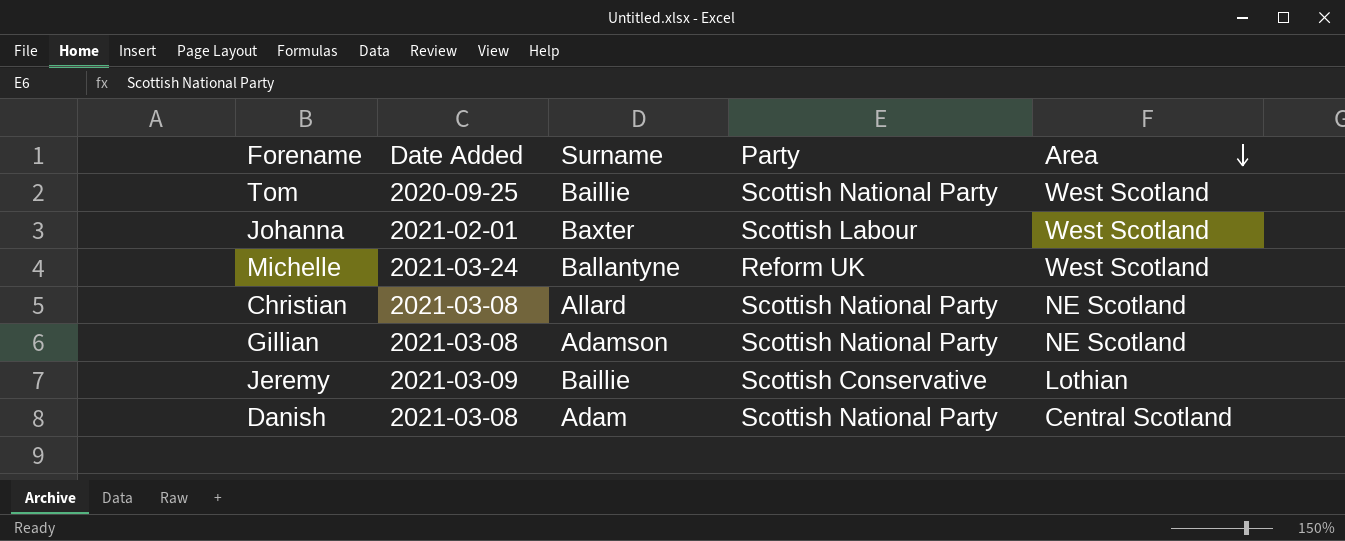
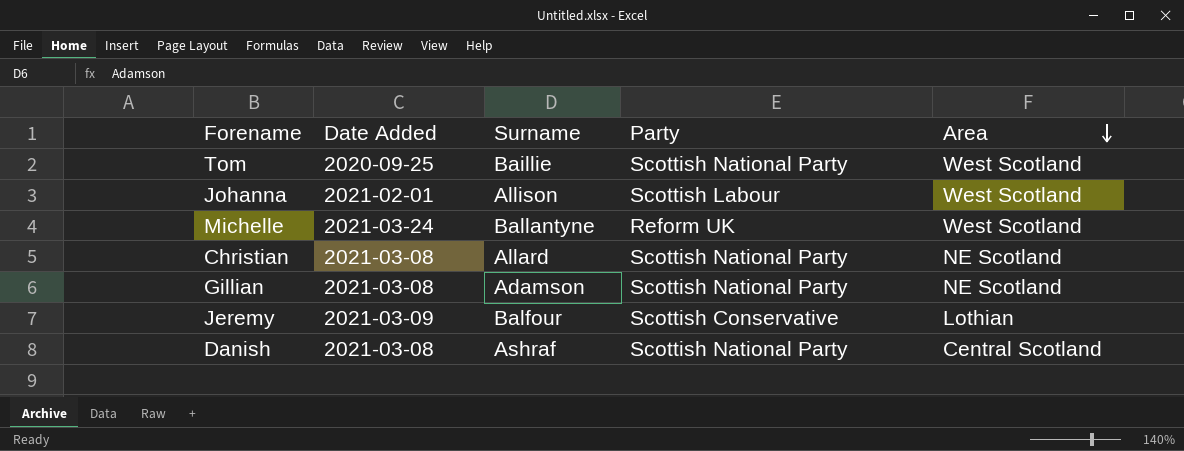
Johanna | Surname: Baxter -> Allison
Jeremy | Surname: Baillie -> Balfour
Danish | Surname: Adam -> Ashraf

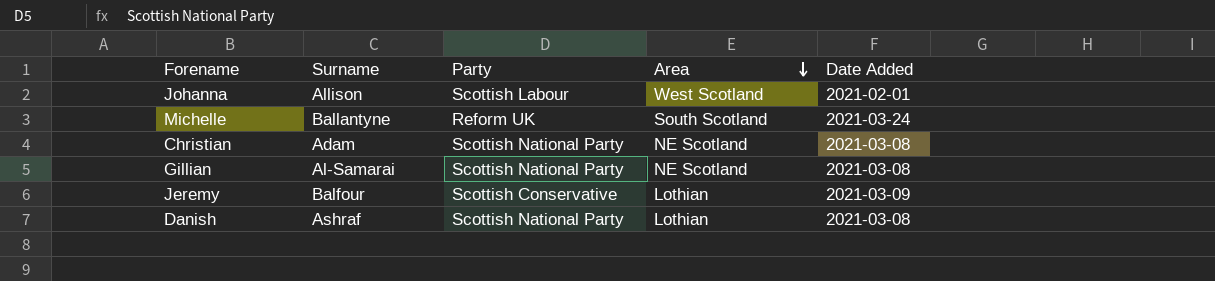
column Date Added | position: 2 -> 5
row Tom: 2020-09-25 | Baillie | Scottish National Party | West Scotland -> none
Michelle | Area: West Scotland -> South Scotland
Christian | Surname: Allard -> Adam
Gillian | Surname: Adamson -> Al-Samarai
Danish | Area: Central Scotland -> Lothian

